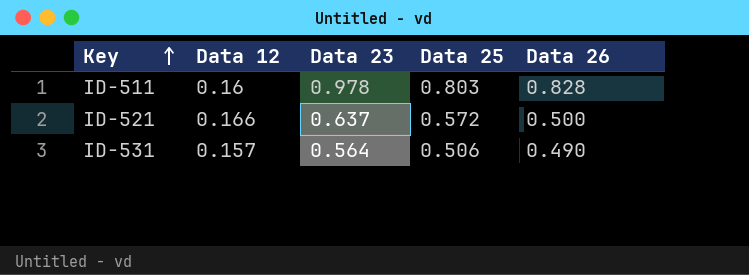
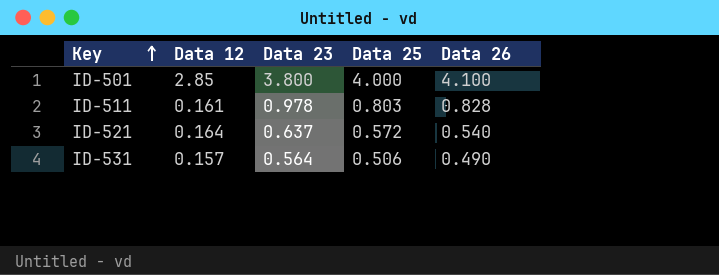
row ID-501: none -> 2.85 | 3.800 | 4.000 | 4.100
ID-511 | Data 12: 0.16 -> 0.161
ID-521 | Data 12: 0.166 -> 0.164
ID-521 | Data 26: 0.500 -> 0.540

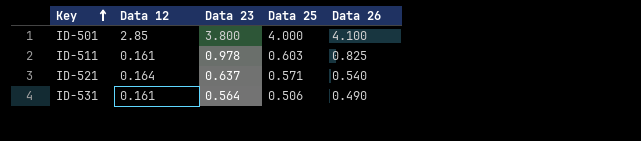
ID-511 | Data 25: 0.803 -> 0.603
ID-511 | Data 26: 0.828 -> 0.825
ID-521 | Data 25: 0.572 -> 0.571
ID-531 | Data 12: 0.157 -> 0.161

